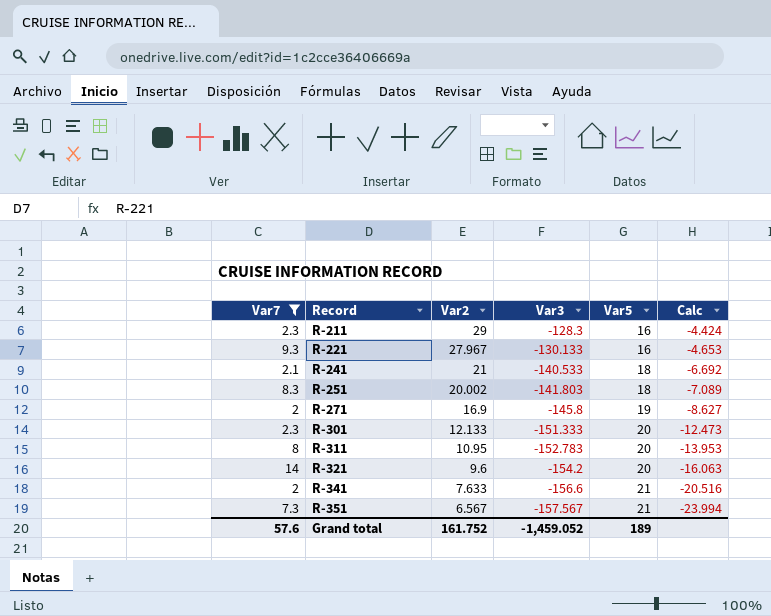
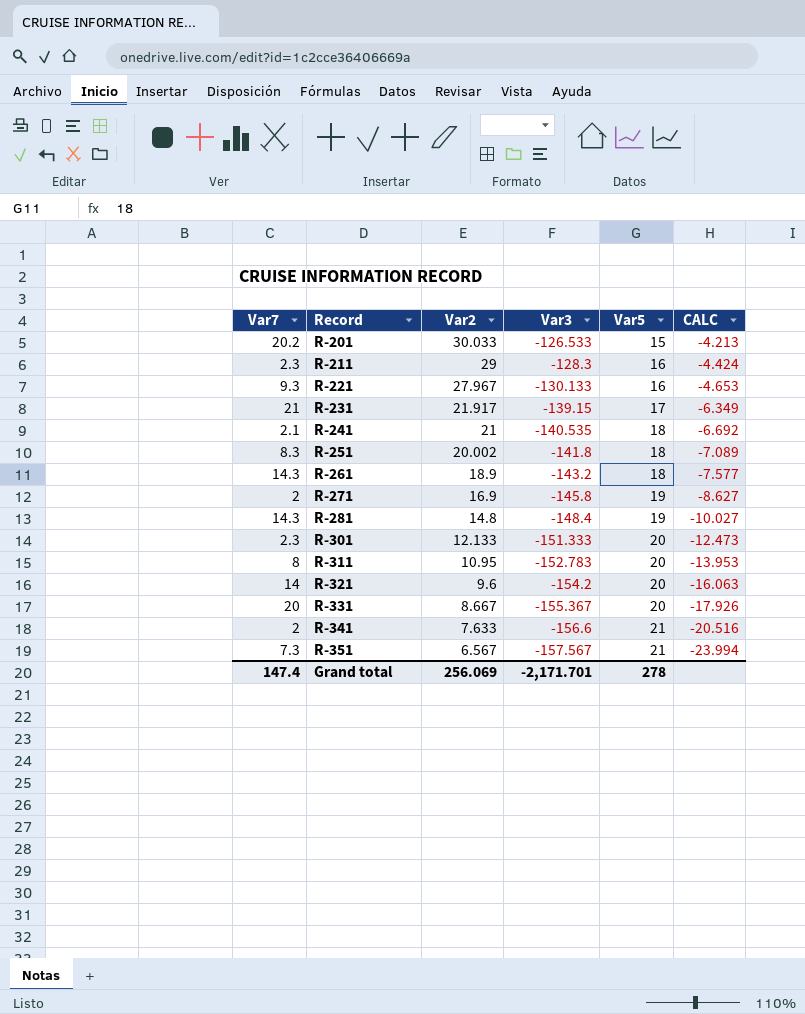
filter: Var7 <= 14 -> none
column name: Calc -> CALC
R-241 | Var3: -140.533 -> -140.535
R-251 | Var3: -141.803 -> -141.8
Grand total | Var7: 57.6 -> 147.4
Grand total | Var2: 161.752 -> 256.069
Grand total | Var3: -1,459.052 -> -2,171.701
Grand total | Var5: 189 -> 278

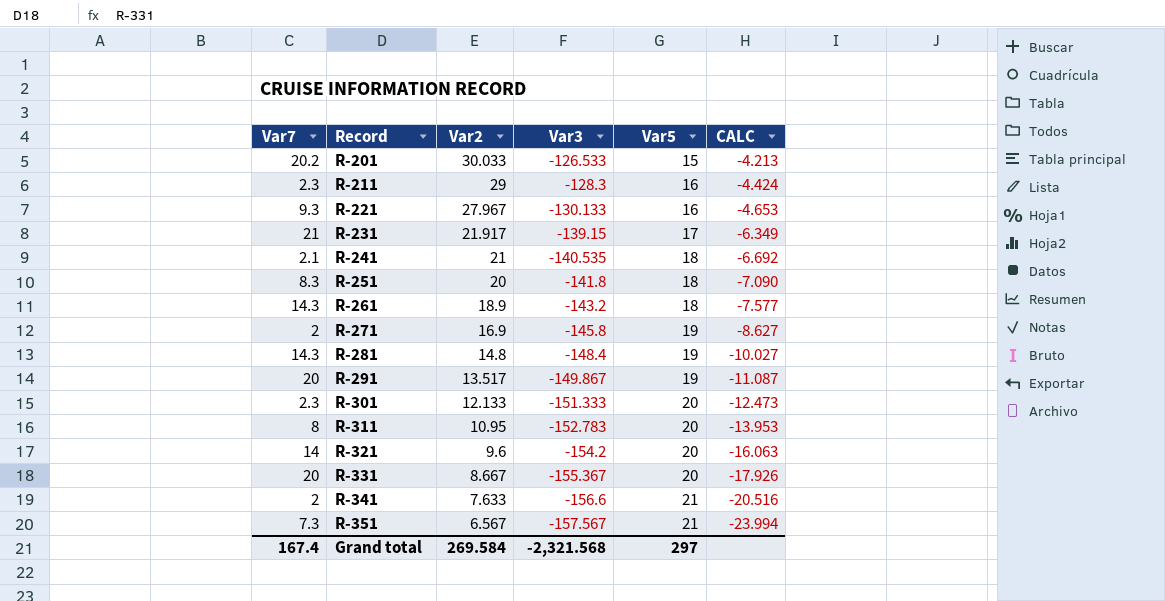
R-251 | Var2: 20.002 -> 20
R-251 | CALC: -7.089 -> -7.090
row R-291: none -> 20 | 13.517 | -149.867 | 19 | -11.087
Grand total | Var7: 147.4 -> 167.4
Grand total | Var2: 256.069 -> 269.584
Grand total | Var3: -2,171.701 -> -2,321.568
Grand total | Var5: 278 -> 297

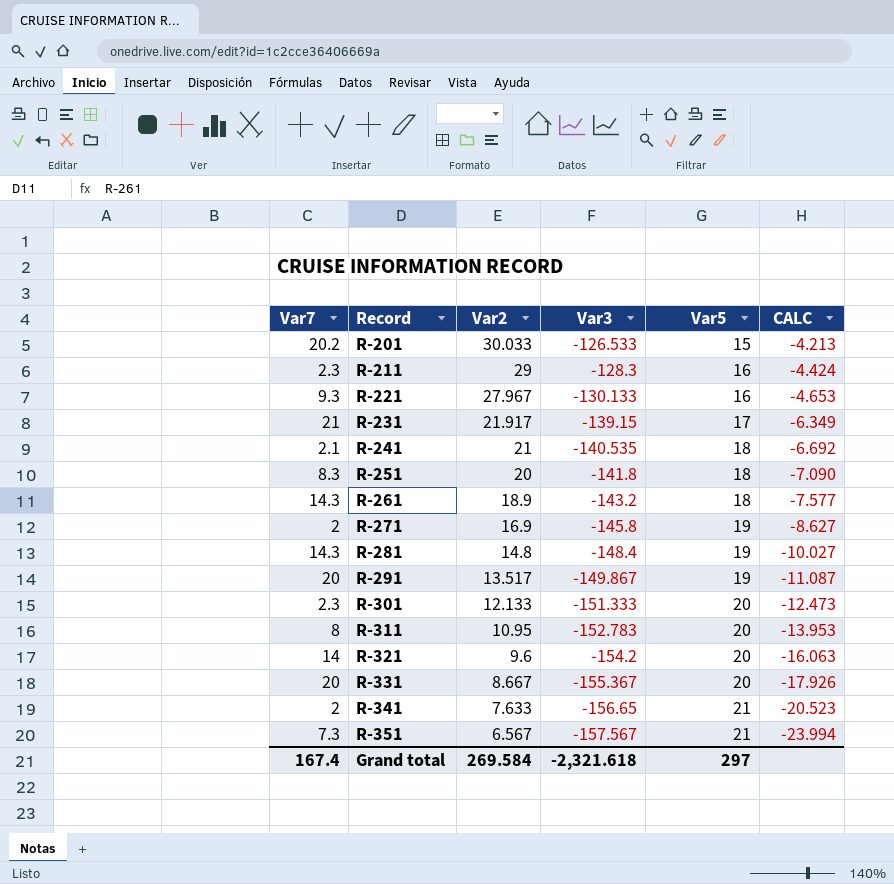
R-341 | Var3: -156.6 -> -156.65
R-341 | CALC: -20.516 -> -20.523
Grand total | Var3: -2,321.568 -> -2,321.618

